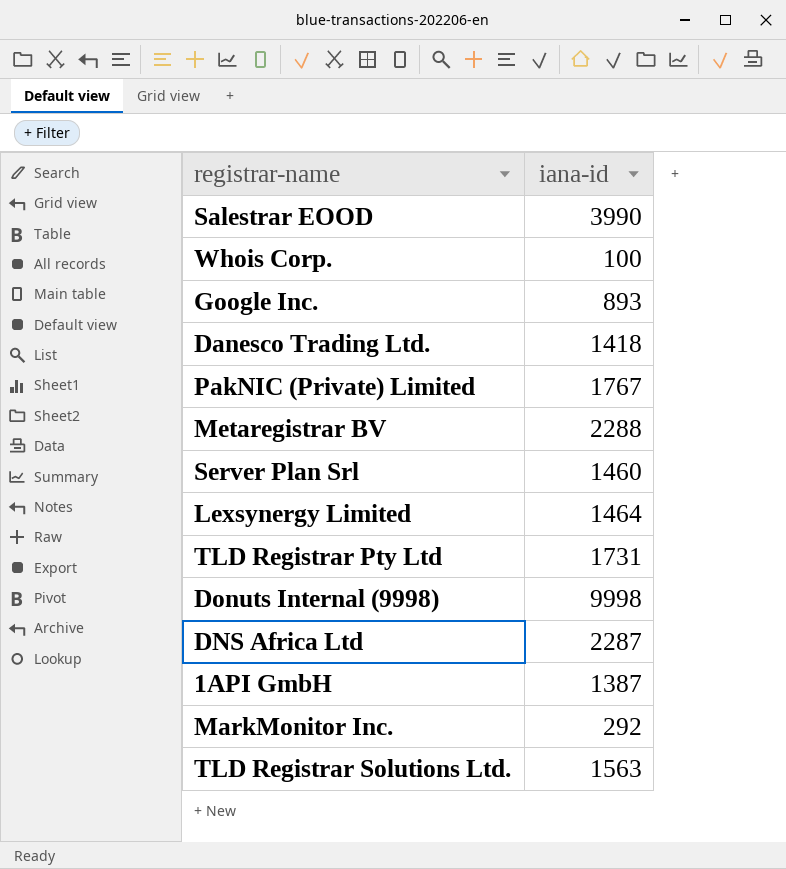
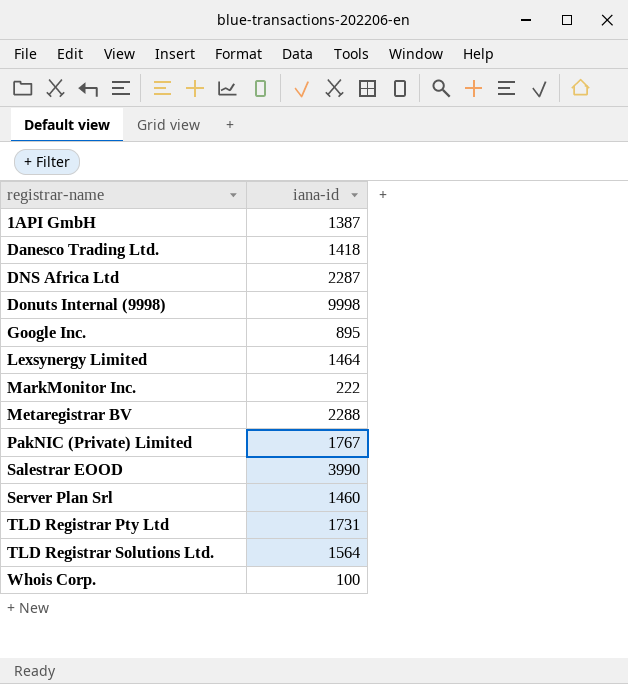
row order: none -> registrar-name ascending
Google Inc. | iana-id: 893 -> 895
MarkMonitor Inc. | iana-id: 292 -> 222
TLD Registrar Solutions Ltd. | iana-id: 1563 -> 1564

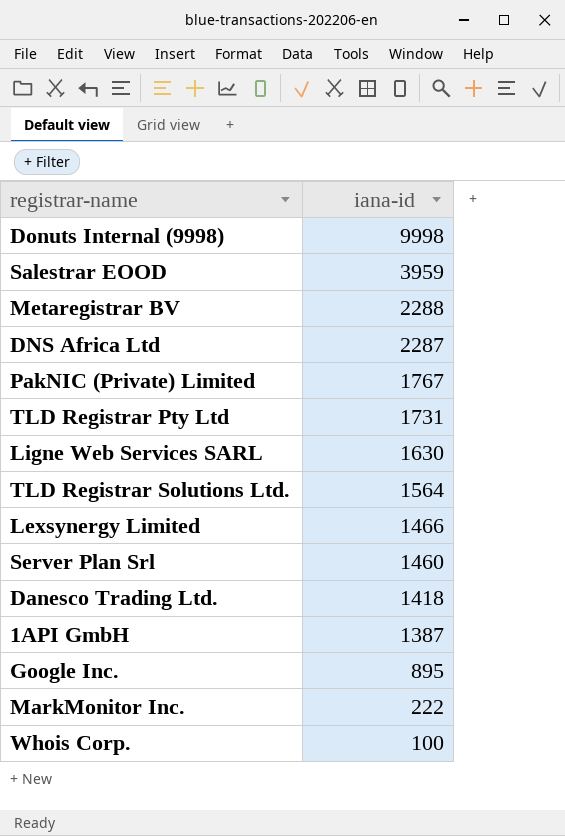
row order: registrar-name ascending -> iana-id descending
Salestrar EOOD | iana-id: 3990 -> 3959
row Ligne Web Services SARL: none -> 1630
Lexsynergy Limited | iana-id: 1464 -> 1466

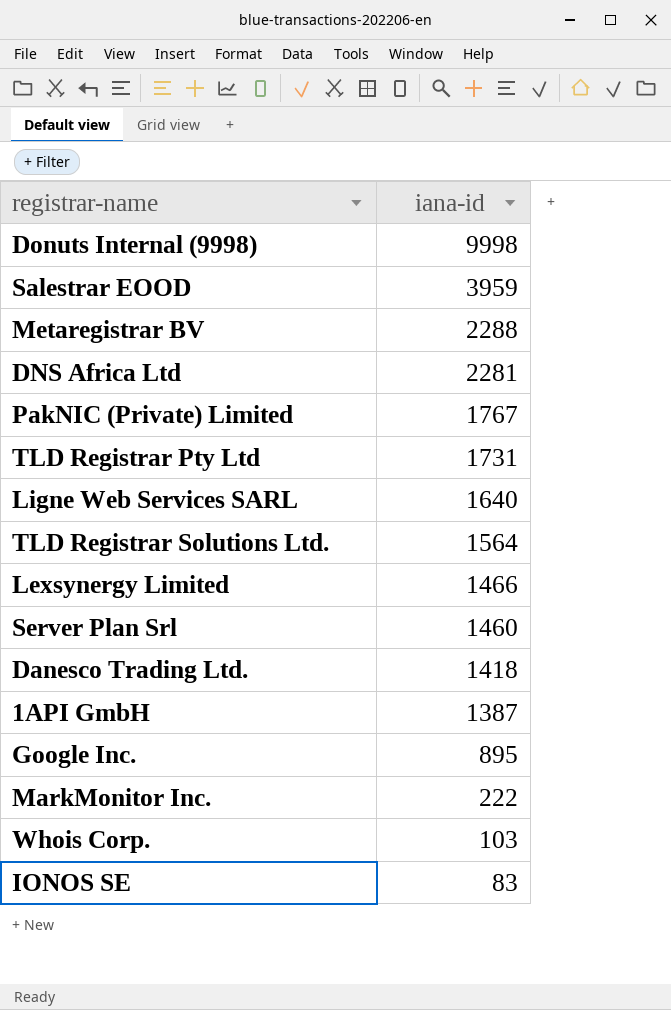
DNS Africa Ltd | iana-id: 2287 -> 2281
Ligne Web Services SARL | iana-id: 1630 -> 1640
Whois Corp. | iana-id: 100 -> 103
row IONOS SE: none -> 83

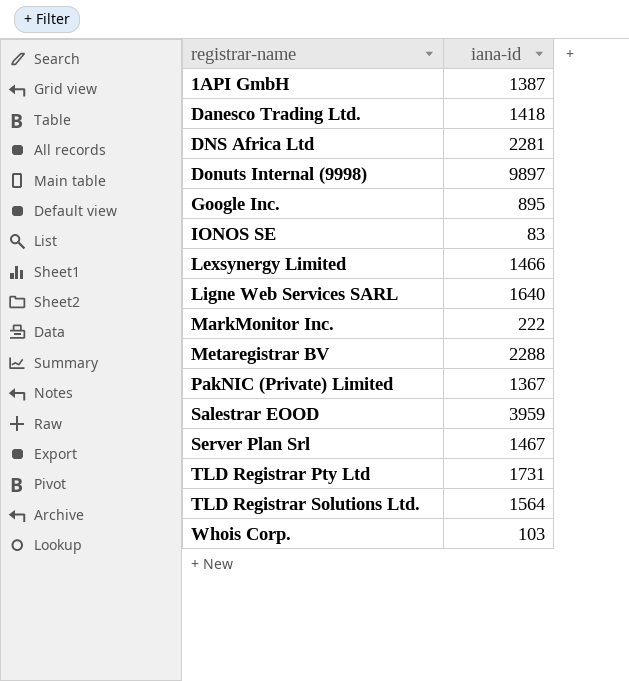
row order: iana-id descending -> registrar-name ascending
Donuts Internal (9998) | iana-id: 9998 -> 9897
PakNIC (Private) Limited | iana-id: 1767 -> 1367
Server Plan Srl | iana-id: 1460 -> 1467

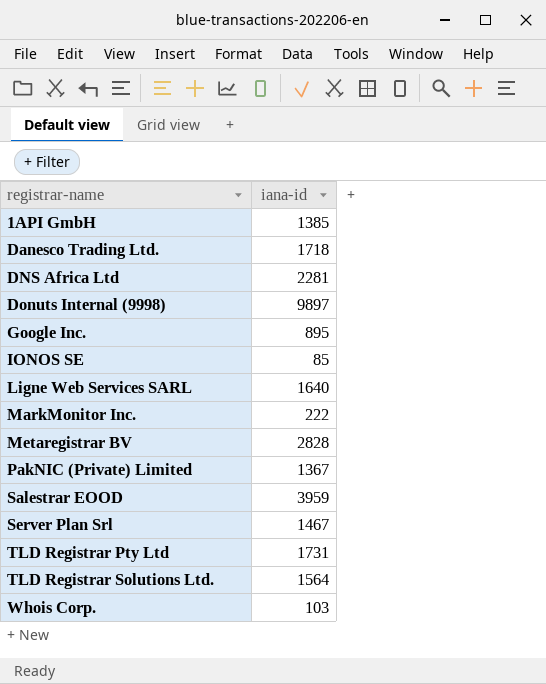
row Lexsynergy Limited: 1466 -> none
1API GmbH | iana-id: 1387 -> 1385
Danesco Trading Ltd. | iana-id: 1418 -> 1718
IONOS SE | iana-id: 83 -> 85
Metaregistrar BV | iana-id: 2288 -> 2828

